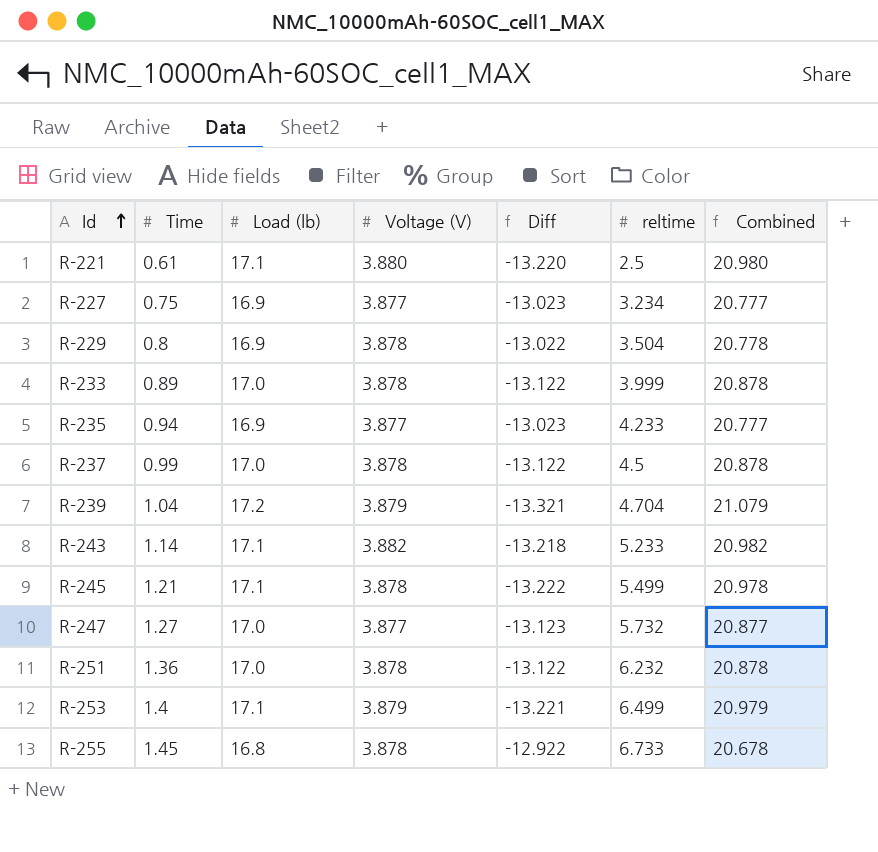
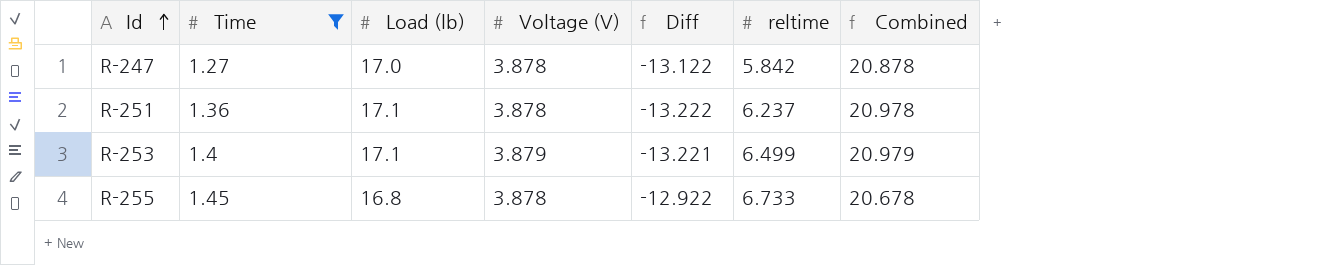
filter: none -> Time >= 1.27
R-247 | Voltage (V): 3.877 -> 3.878
R-247 | Diff: -13.123 -> -13.122
R-247 | reltime: 5.732 -> 5.842
R-247 | Combined: 20.877 -> 20.878
R-251 | Load (lb): 17.0 -> 17.1
R-251 | Diff: -13.122 -> -13.222
R-251 | reltime: 6.232 -> 6.237
R-251 | Combined: 20.878 -> 20.978

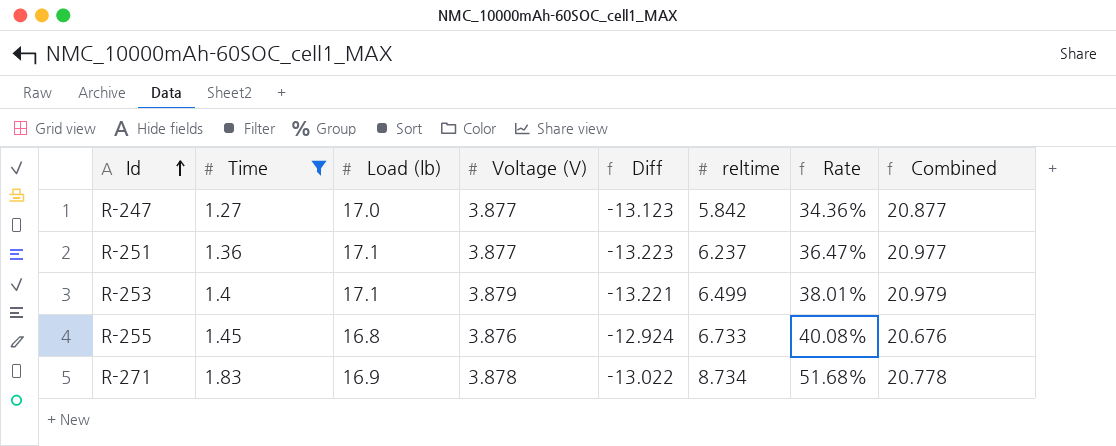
column Rate | formula: none -> [reltime] / [Load (lb)]
R-247 | Voltage (V): 3.878 -> 3.877
R-247 | Diff: -13.122 -> -13.123
R-247 | Combined: 20.878 -> 20.877
R-251 | Voltage (V): 3.878 -> 3.877
R-251 | Diff: -13.222 -> -13.223
R-251 | Combined: 20.978 -> 20.977
R-255 | Voltage (V): 3.878 -> 3.876
R-255 | Diff: -12.922 -> -12.924
R-255 | Combined: 20.678 -> 20.676
row R-271: none -> 1.83 | 16.9 | 3.878 | -13.022 | 8.734 | 51.68% | 20.778

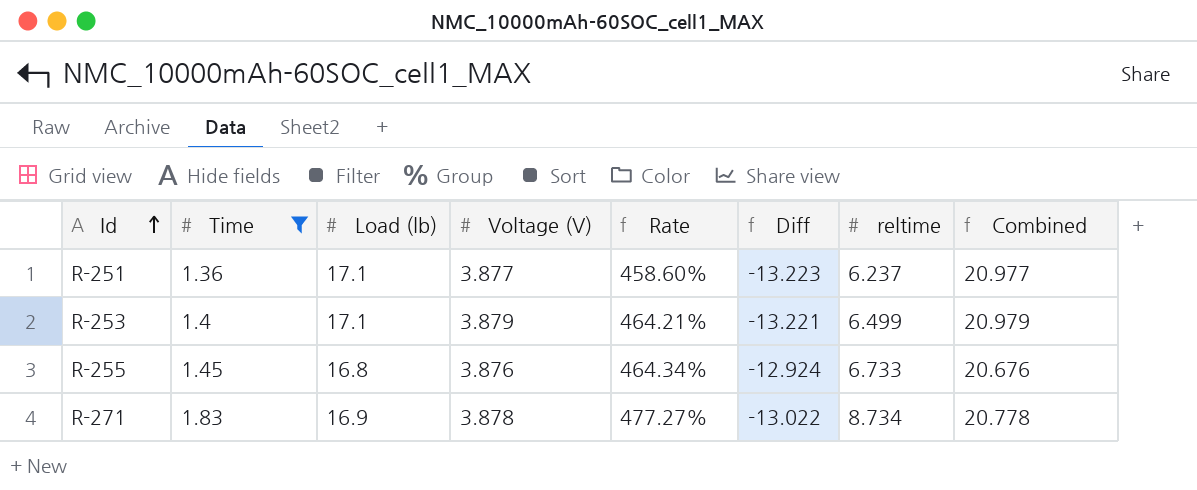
column Rate | formula: [reltime] / [Load (lb)] -> [reltime] / [Time]
column Rate | position: 7 -> 5
row R-247: 1.27 | 17.0 | 3.877 | -13.123 | 5.842 | 34.36% | 20.877 -> none

